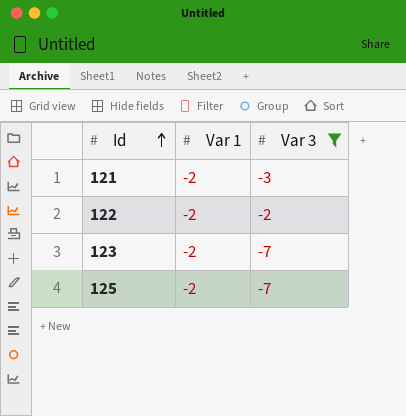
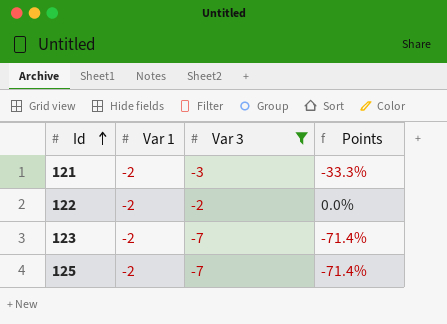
column Points | formula: none -> ([Var 1] - [Var 3]) / [Var 3]

